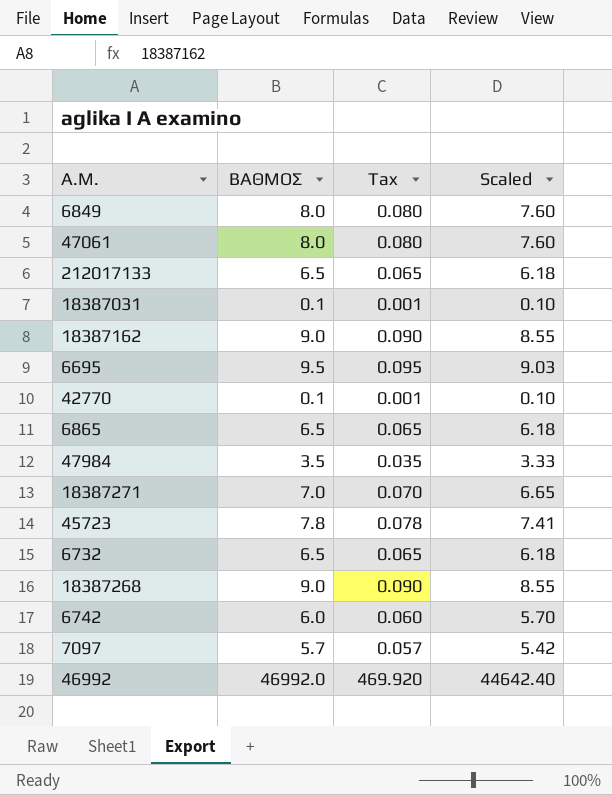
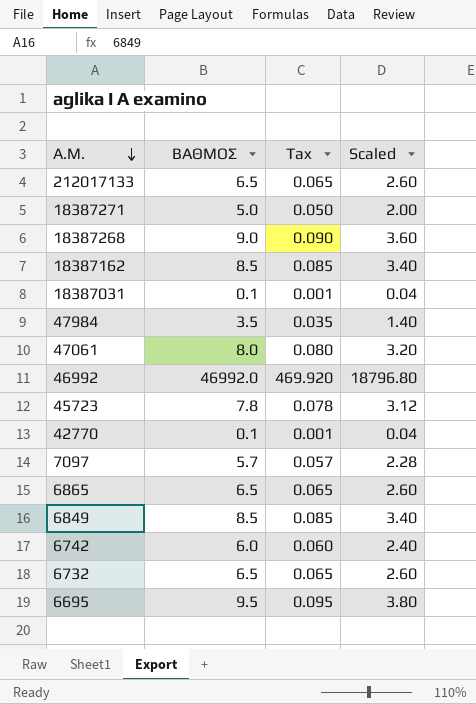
row order: none -> Α.Μ. descending
column Scaled | formula: [ΒΑΘΜΟΣ] * 0.95 -> [ΒΑΘΜΟΣ] * 0.4
18387271 | ΒΑΘΜΟΣ: 7.0 -> 5.0
18387271 | Tax: 0.070 -> 0.050
18387162 | ΒΑΘΜΟΣ: 9.0 -> 8.5
18387162 | Tax: 0.090 -> 0.085
6849 | ΒΑΘΜΟΣ: 8.0 -> 8.5
6849 | Tax: 0.080 -> 0.085

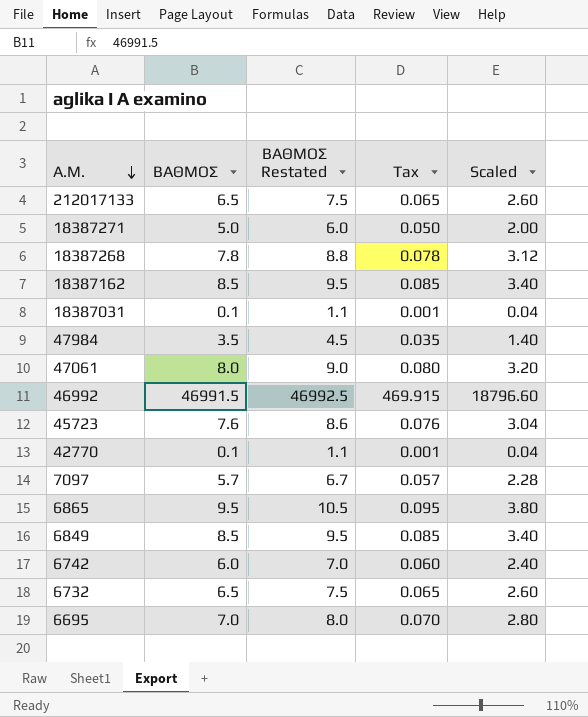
column ΒΑΘΜΟΣ Restated | formula: none -> [ΒΑΘΜΟΣ] + 1
18387268 | ΒΑΘΜΟΣ: 9.0 -> 7.8
18387268 | Tax: 0.090 -> 0.078
18387268 | Scaled: 3.60 -> 3.12
46992 | ΒΑΘΜΟΣ: 46992.0 -> 46991.5
46992 | Tax: 469.920 -> 469.915
46992 | Scaled: 18796.80 -> 18796.60
45723 | ΒΑΘΜΟΣ: 7.8 -> 7.6
45723 | Tax: 0.078 -> 0.076
45723 | Scaled: 3.12 -> 3.04
6865 | ΒΑΘΜΟΣ: 6.5 -> 9.5
6865 | Tax: 0.065 -> 0.095
6865 | Scaled: 2.60 -> 3.80
6695 | ΒΑΘΜΟΣ: 9.5 -> 7.0
6695 | Tax: 0.095 -> 0.070
6695 | Scaled: 3.80 -> 2.80

